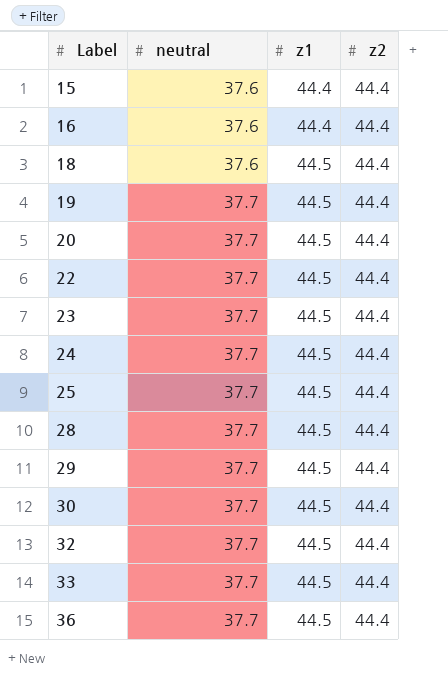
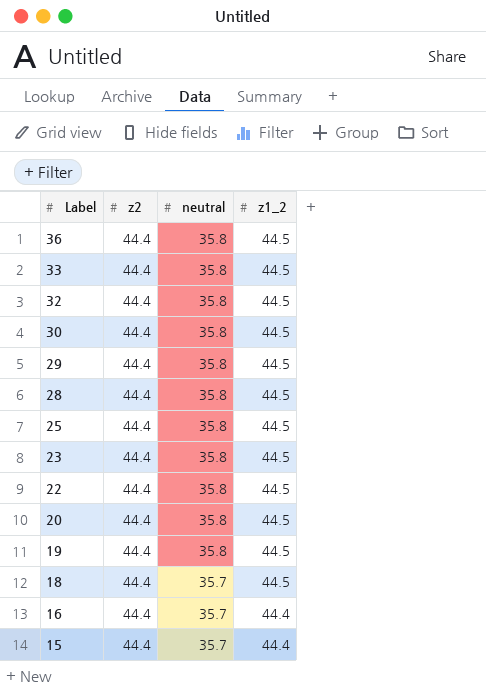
row order: Label ascending -> Label descending
column z2 | position: 4 -> 2
column name: z1 -> z1_2
row 24: 37.7 | 44.5 | 44.4 -> none
36 | neutral: 37.7 -> 35.8
33 | neutral: 37.7 -> 35.8
32 | neutral: 37.7 -> 35.8
30 | neutral: 37.7 -> 35.8
29 | neutral: 37.7 -> 35.8
28 | neutral: 37.7 -> 35.8
25 | neutral: 37.7 -> 35.8
23 | neutral: 37.7 -> 35.8
22 | neutral: 37.7 -> 35.8
20 | neutral: 37.7 -> 35.8
19 | neutral: 37.7 -> 35.8
18 | neutral: 37.6 -> 35.7
16 | neutral: 37.6 -> 35.7
15 | neutral: 37.6 -> 35.7

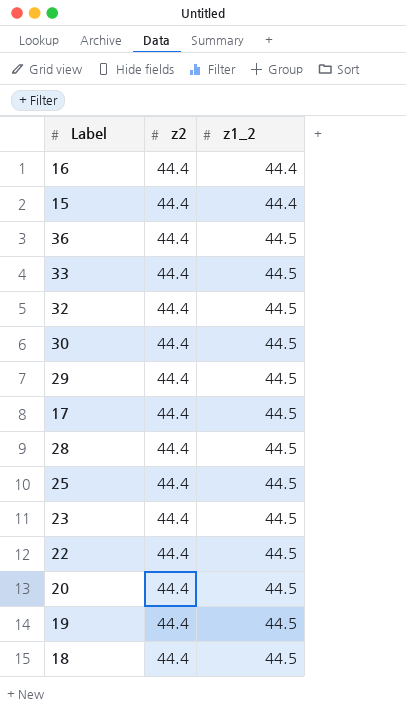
row order: Label descending -> z1_2 ascending
column neutral | position: 3 -> none
row 17: none -> 44.4 | 44.5

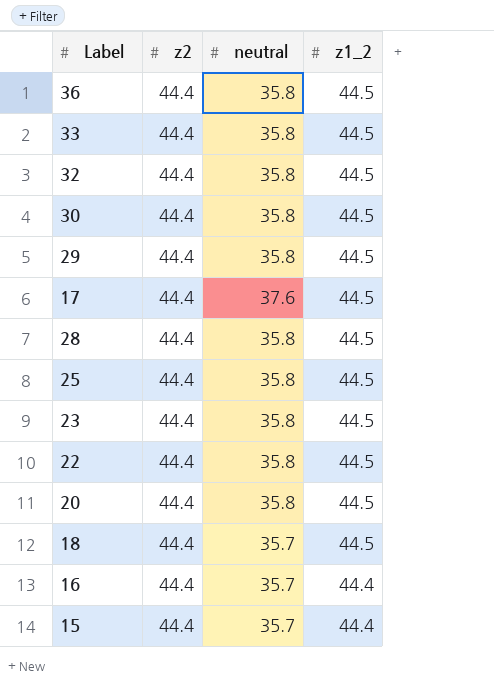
row order: z1_2 ascending -> z1_2 descending
column neutral | position: none -> 3
row 19: 44.4 | 44.5 -> none

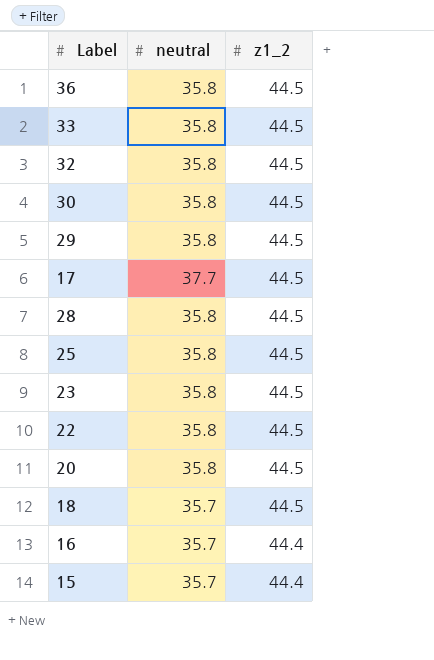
column z2 | position: 2 -> none
17 | neutral: 37.6 -> 37.7

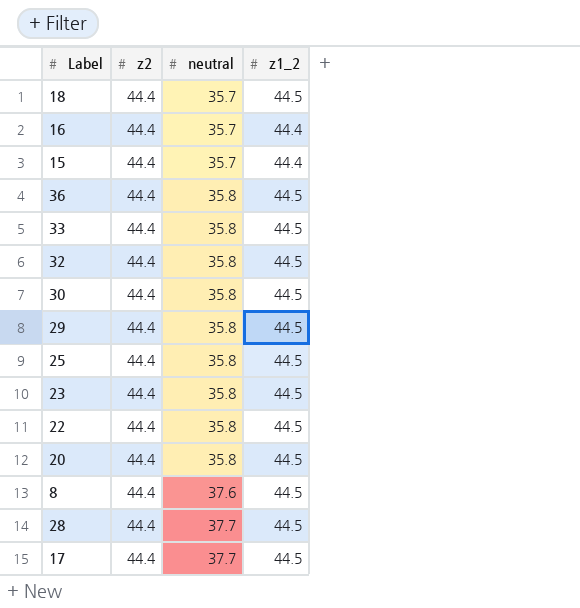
row order: z1_2 descending -> neutral ascending
column z2 | position: none -> 2
row 8: none -> 44.4 | 37.6 | 44.5
28 | neutral: 35.8 -> 37.7

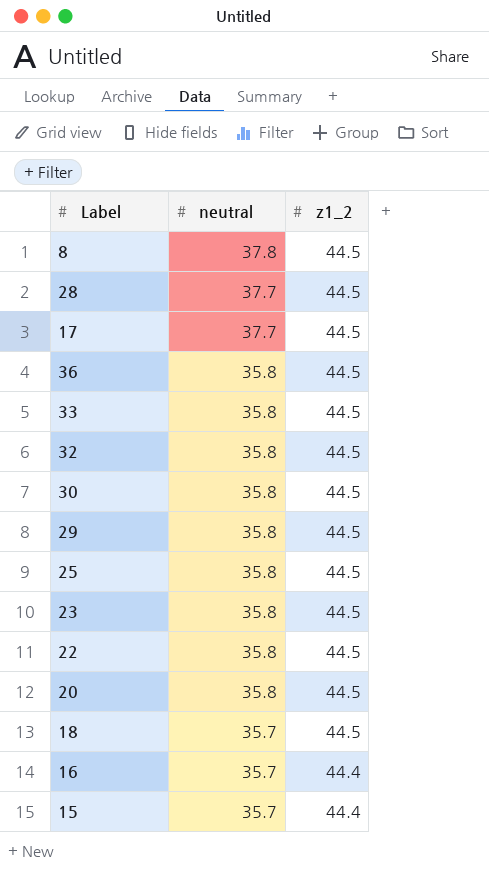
row order: neutral ascending -> neutral descending
column z2 | position: 2 -> none
8 | neutral: 37.6 -> 37.8

